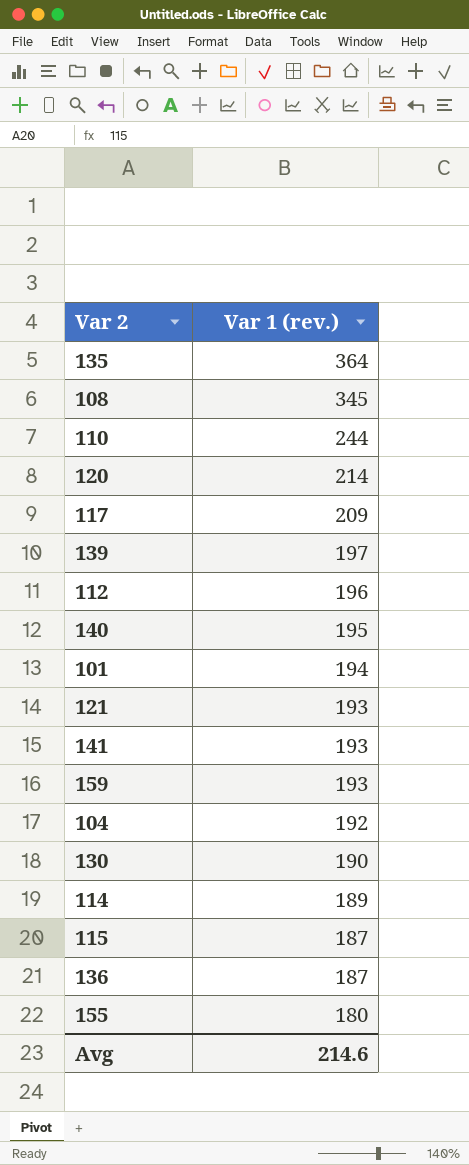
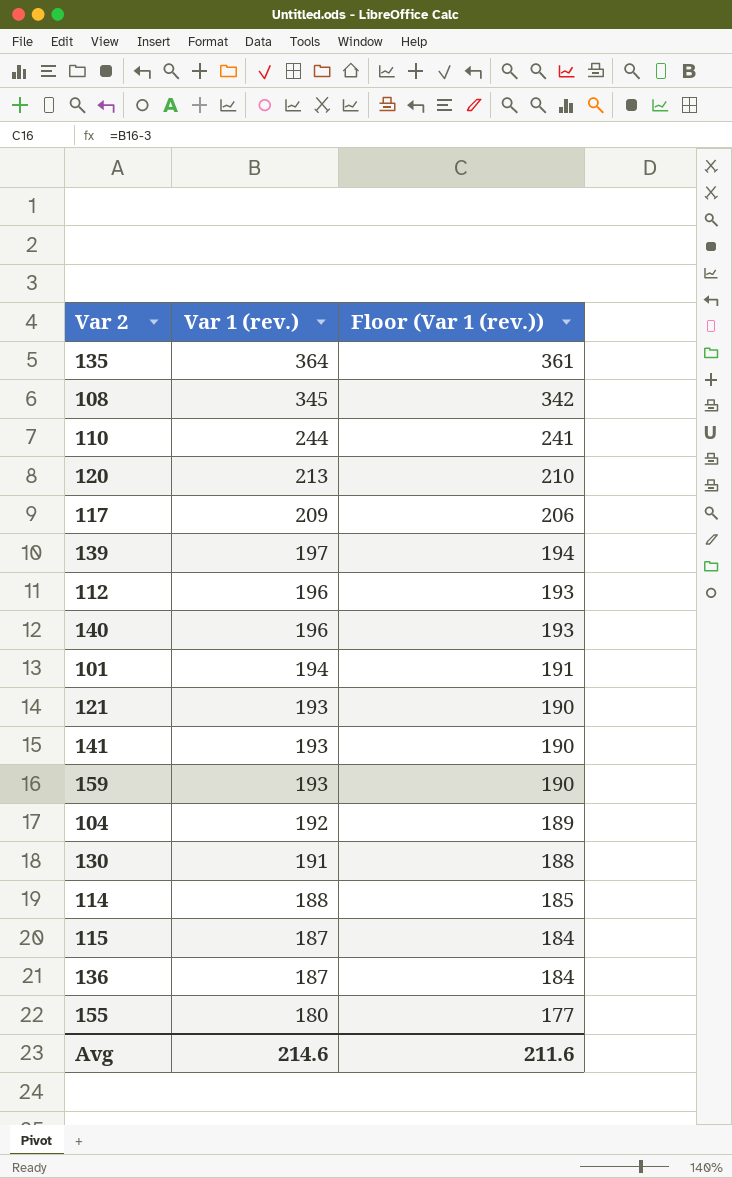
column Floor (Var 1 (rev.)) | formula: none -> [Var 1 (rev.)] - 3
120 | Var 1 (rev.): 214 -> 213
140 | Var 1 (rev.): 195 -> 196
130 | Var 1 (rev.): 190 -> 191
114 | Var 1 (rev.): 189 -> 188

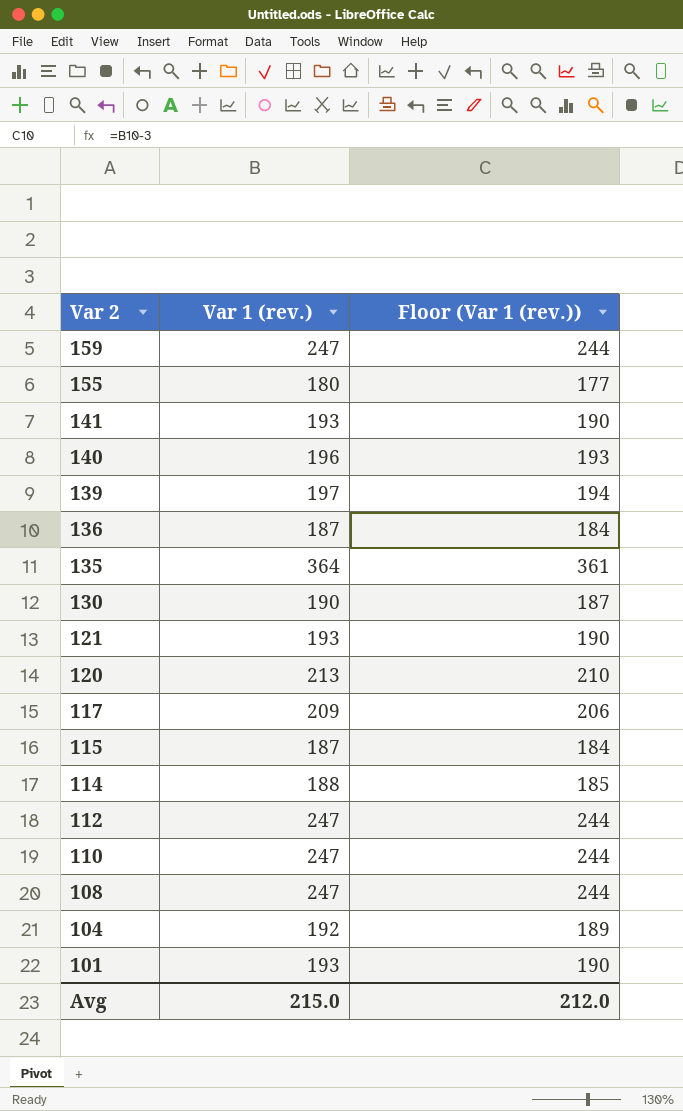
row order: Var 1 (rev.) descending -> Var 2 descending
159 | Var 1 (rev.): 193 -> 247
159 | Floor (Var 1 (rev.)): 190 -> 244
130 | Var 1 (rev.): 191 -> 190
130 | Floor (Var 1 (rev.)): 188 -> 187
112 | Var 1 (rev.): 196 -> 247
112 | Floor (Var 1 (rev.)): 193 -> 244
110 | Var 1 (rev.): 244 -> 247
110 | Floor (Var 1 (rev.)): 241 -> 244
108 | Var 1 (rev.): 345 -> 247
108 | Floor (Var 1 (rev.)): 342 -> 244
101 | Var 1 (rev.): 194 -> 193
101 | Floor (Var 1 (rev.)): 191 -> 190
Avg | Var 1 (rev.): 214.6 -> 215.0
Avg | Floor (Var 1 (rev.)): 211.6 -> 212.0

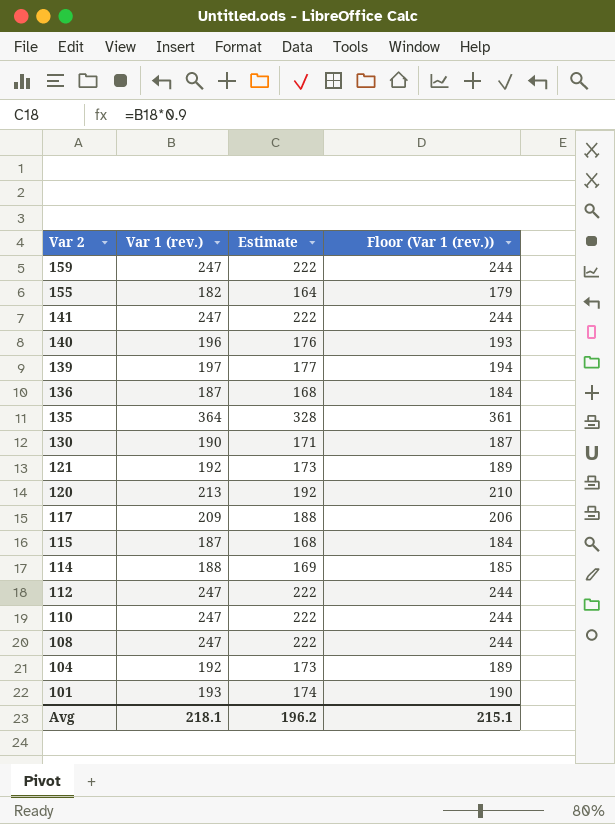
column Estimate | formula: none -> [Var 1 (rev.)] * 0.9
155 | Var 1 (rev.): 180 -> 182
155 | Floor (Var 1 (rev.)): 177 -> 179
141 | Var 1 (rev.): 193 -> 247
141 | Floor (Var 1 (rev.)): 190 -> 244
121 | Var 1 (rev.): 193 -> 192
121 | Floor (Var 1 (rev.)): 190 -> 189
Avg | Var 1 (rev.): 215.0 -> 218.1
Avg | Floor (Var 1 (rev.)): 212.0 -> 215.1

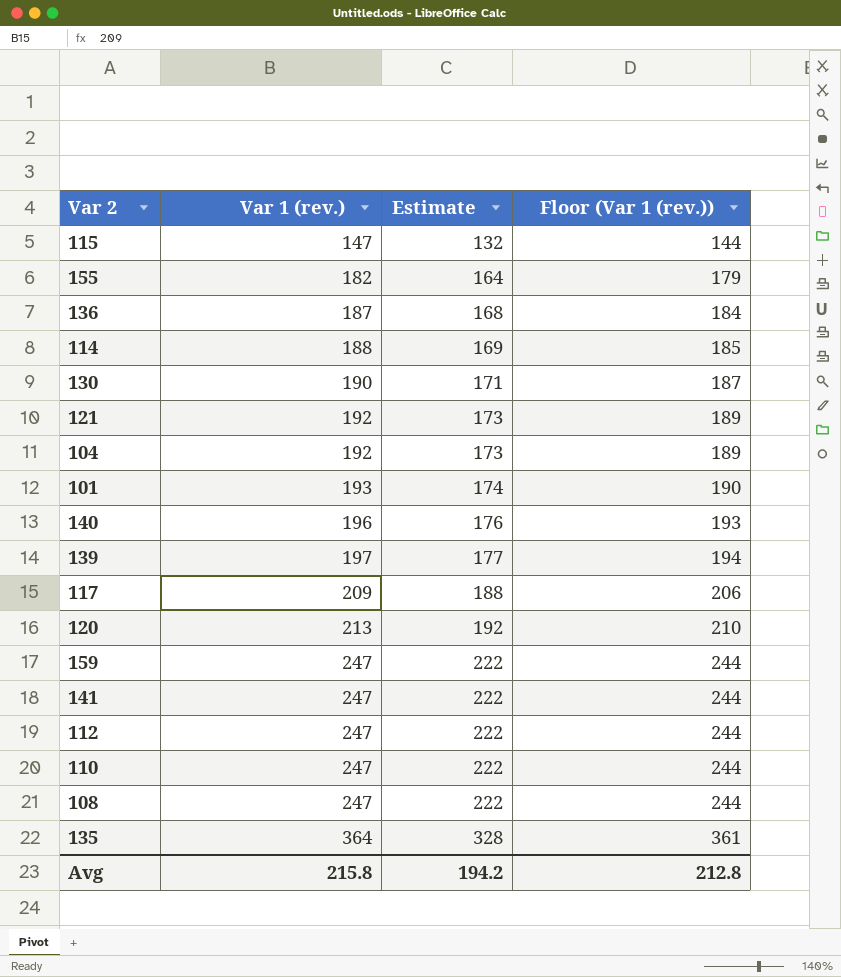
row order: Var 2 descending -> Var 1 (rev.) ascending
115 | Var 1 (rev.): 187 -> 147
115 | Estimate: 168 -> 132
115 | Floor (Var 1 (rev.)): 184 -> 144
Avg | Var 1 (rev.): 218.1 -> 215.8
Avg | Estimate: 196.2 -> 194.2
Avg | Floor (Var 1 (rev.)): 215.1 -> 212.8

